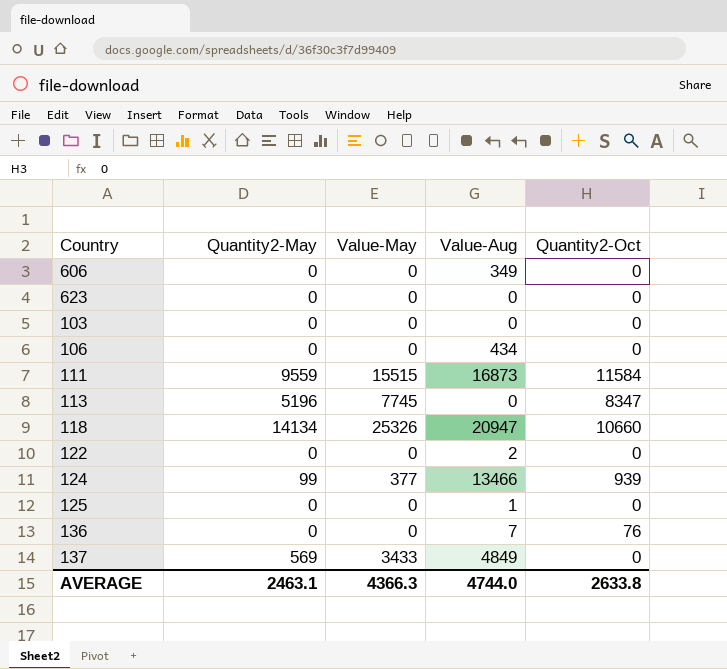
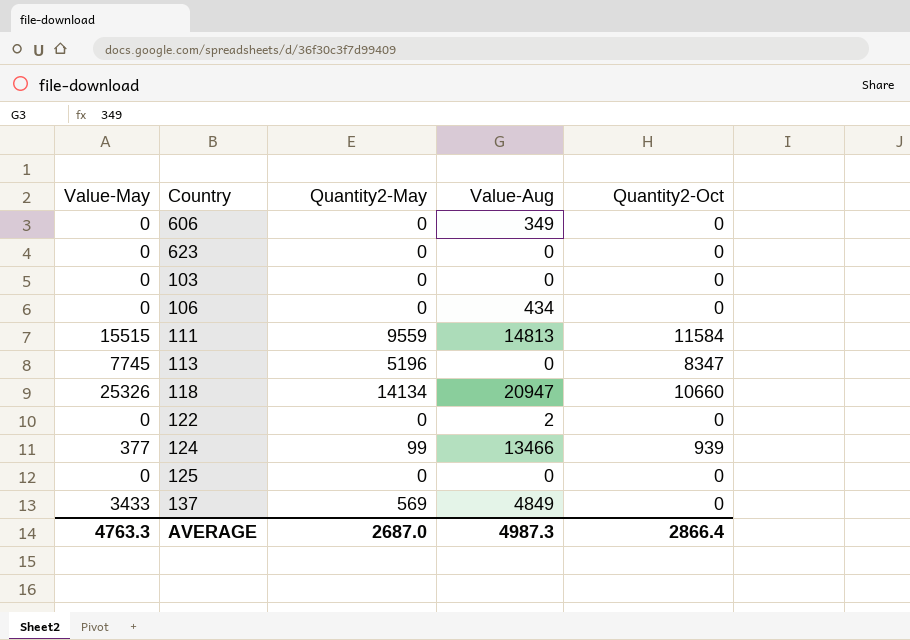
column Value-May | position: 3 -> 1
row 136: 0 | 0 | 7 | 76 -> none
111 | Value-Aug: 16873 -> 14813
125 | Value-Aug: 1 -> 0
AVERAGE | Value-May: 4366.3 -> 4763.3
AVERAGE | Quantity2-May: 2463.1 -> 2687.0
AVERAGE | Value-Aug: 4744.0 -> 4987.3
AVERAGE | Quantity2-Oct: 2633.8 -> 2866.4

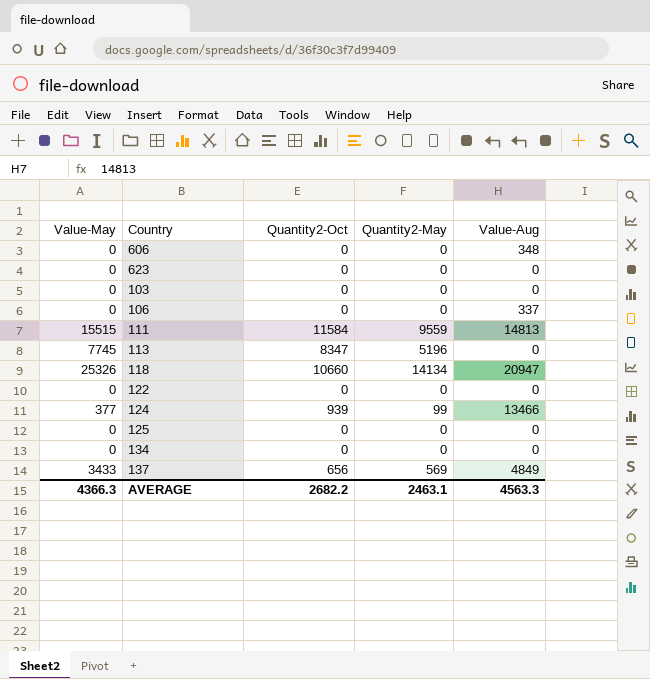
column Quantity2-Oct | position: 5 -> 3
606 | Value-Aug: 349 -> 348
106 | Value-Aug: 434 -> 337
122 | Value-Aug: 2 -> 0
row 134: none -> 0 | 0 | 0 | 0
137 | Quantity2-Oct: 0 -> 656
AVERAGE | Value-May: 4763.3 -> 4366.3
AVERAGE | Quantity2-Oct: 2866.4 -> 2682.2
AVERAGE | Quantity2-May: 2687.0 -> 2463.1
AVERAGE | Value-Aug: 4987.3 -> 4563.3

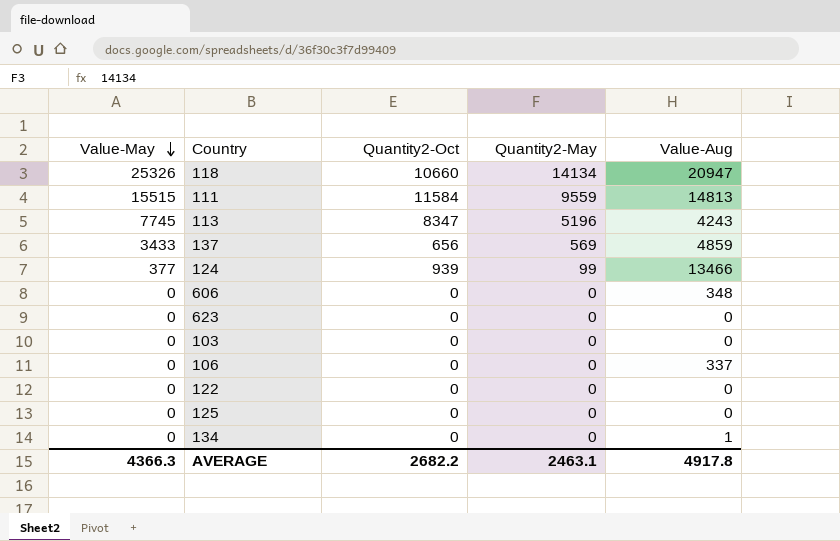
row order: none -> Value-May descending
113 | Value-Aug: 0 -> 4243
137 | Value-Aug: 4849 -> 4859
134 | Value-Aug: 0 -> 1
AVERAGE | Value-Aug: 4563.3 -> 4917.8

